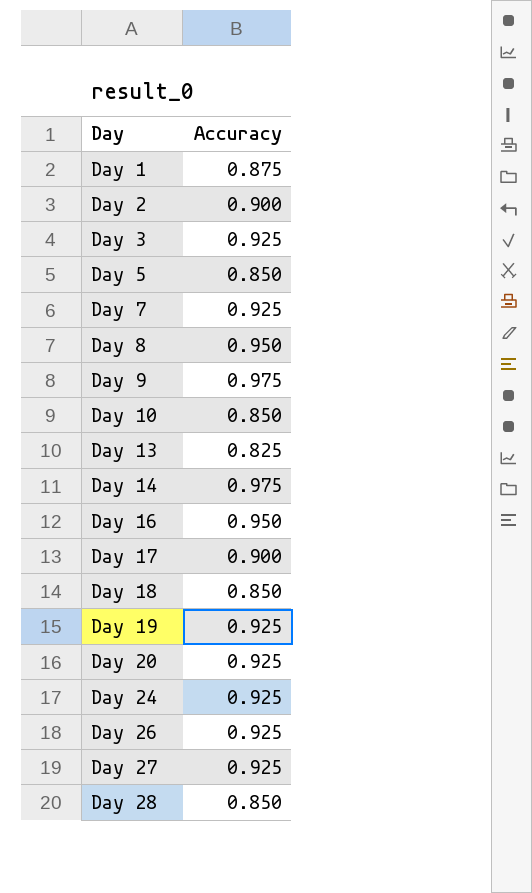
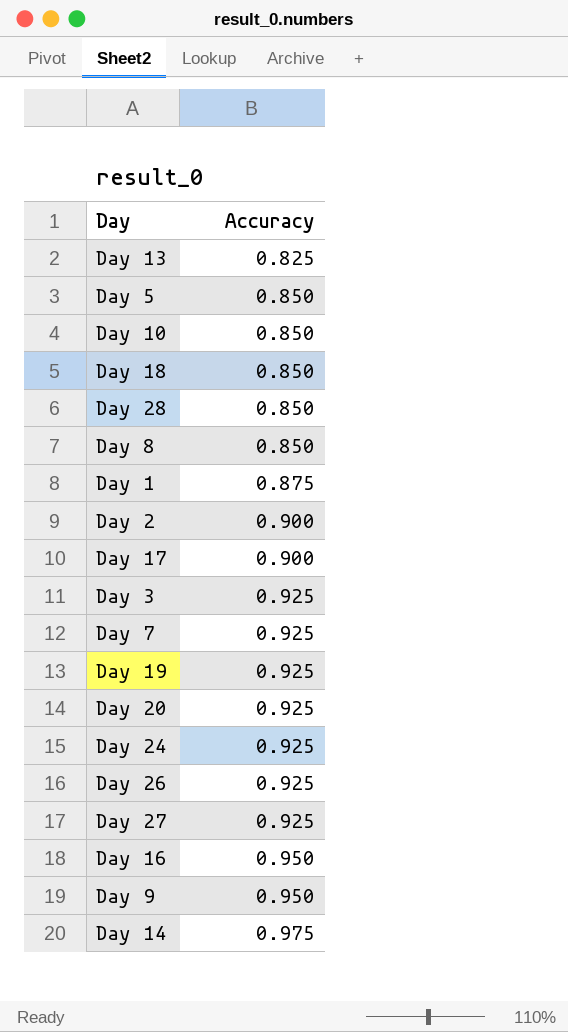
row order: Day ascending -> Accuracy ascending
Day 8 | Accuracy: 0.950 -> 0.850
Day 9 | Accuracy: 0.975 -> 0.950

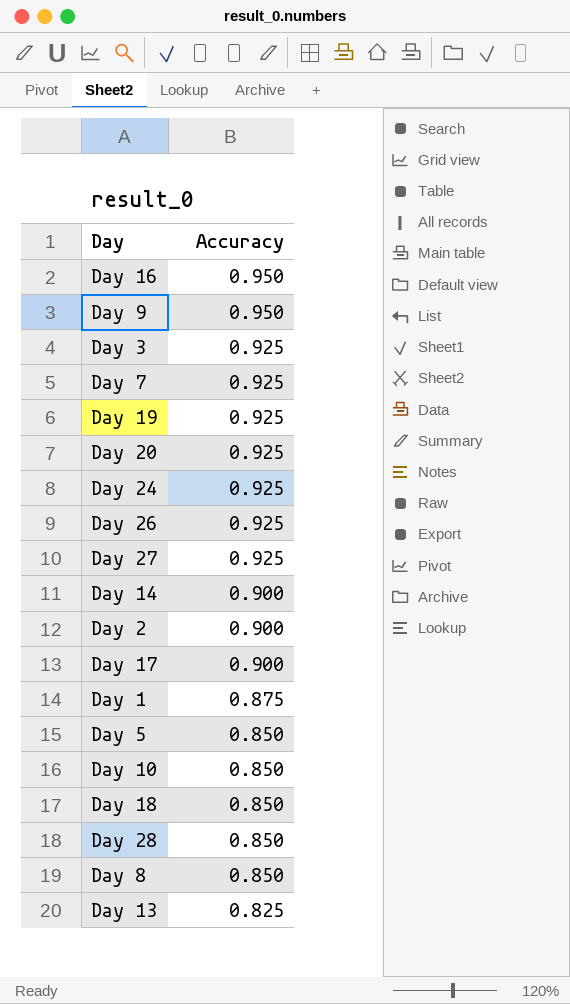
row order: Accuracy ascending -> Accuracy descending
Day 14 | Accuracy: 0.975 -> 0.900

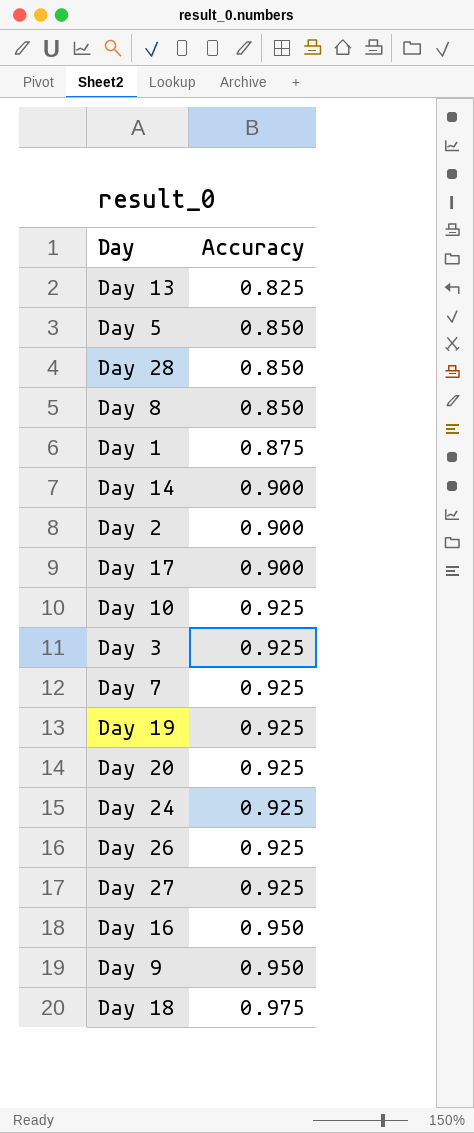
row order: Accuracy descending -> Accuracy ascending
Day 10 | Accuracy: 0.850 -> 0.925
Day 18 | Accuracy: 0.850 -> 0.975

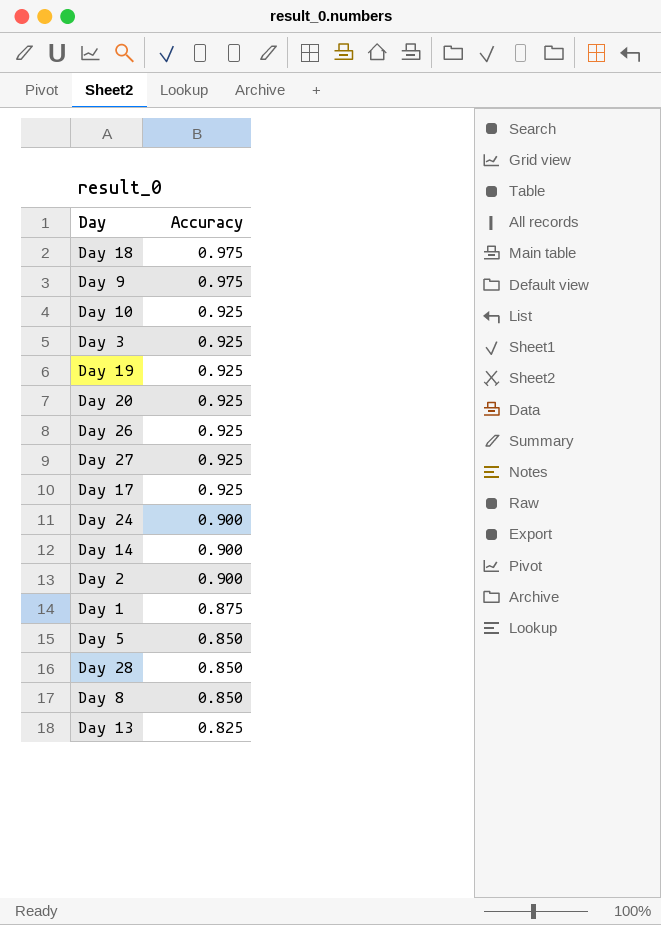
row order: Accuracy ascending -> Accuracy descending
row Day 7: 0.925 -> none
row Day 16: 0.950 -> none
Day 9 | Accuracy: 0.950 -> 0.975
Day 17 | Accuracy: 0.900 -> 0.925
Day 24 | Accuracy: 0.925 -> 0.900

